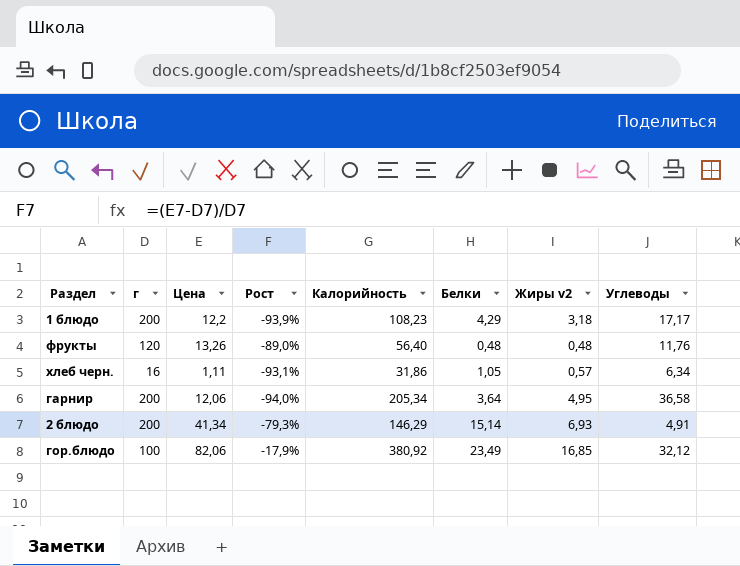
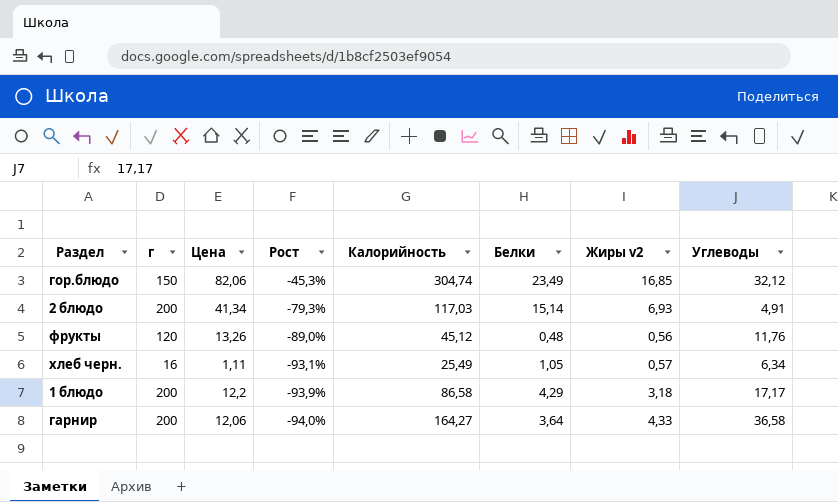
row order: none -> Рост descending
гор.блюдо | г: 100 -> 150
гор.блюдо | Рост: -17,9% -> -45,3%
гор.блюдо | Калорийность: 380,92 -> 304,74
2 блюдо | Калорийность: 146,29 -> 117,03
фрукты | Калорийность: 56,40 -> 45,12
фрукты | Жиры v2: 0,48 -> 0,56
хлеб черн. | Калорийность: 31,86 -> 25,49
1 блюдо | Калорийность: 108,23 -> 86,58
гарнир | Калорийность: 205,34 -> 164,27
гарнир | Жиры v2: 4,95 -> 4,33

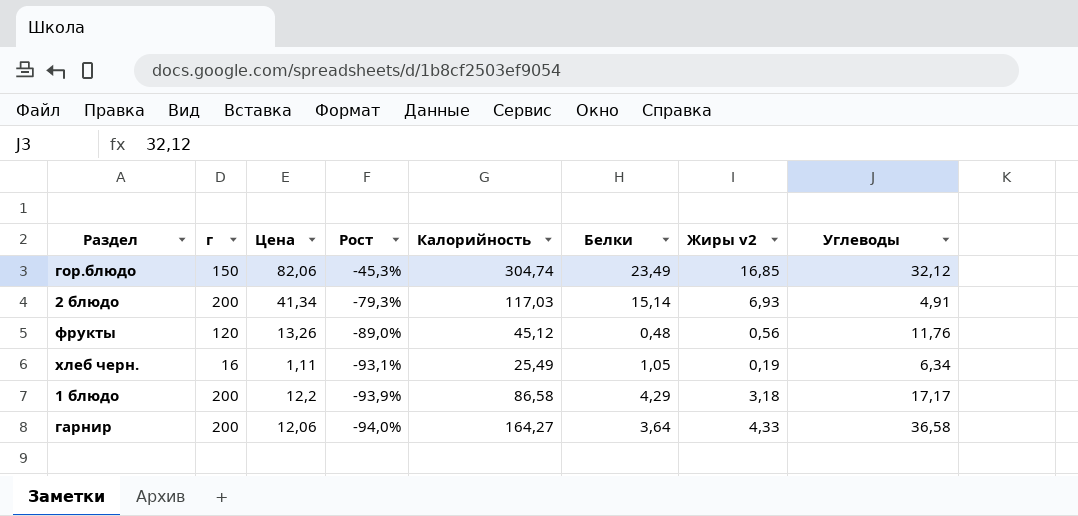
хлеб черн. | Жиры v2: 0,57 -> 0,19

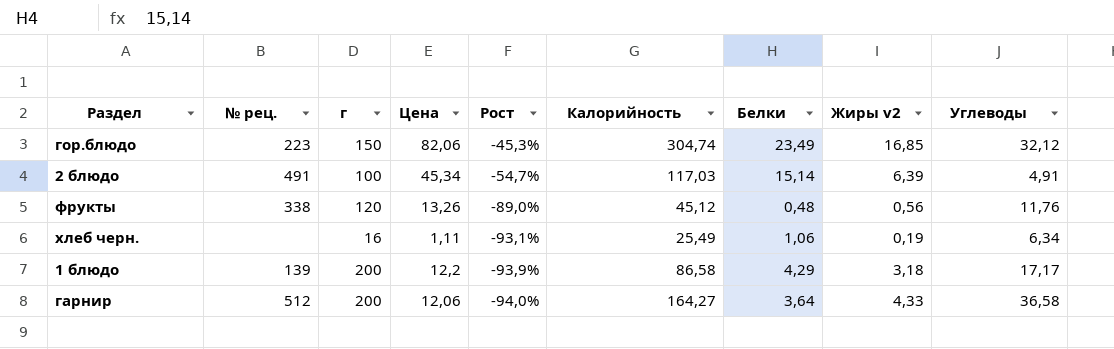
column № рец. | position: none -> 2
2 блюдо | г: 200 -> 100
2 блюдо | Цена: 41,34 -> 45,34
2 блюдо | Рост: -79,3% -> -54,7%
2 блюдо | Жиры v2: 6,93 -> 6,39
хлеб черн. | Белки: 1,05 -> 1,06

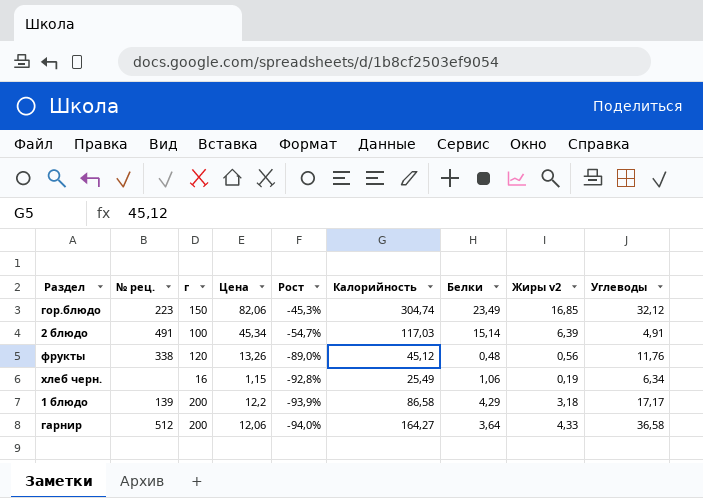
хлеб черн. | Цена: 1,11 -> 1,15
хлеб черн. | Рост: -93,1% -> -92,8%

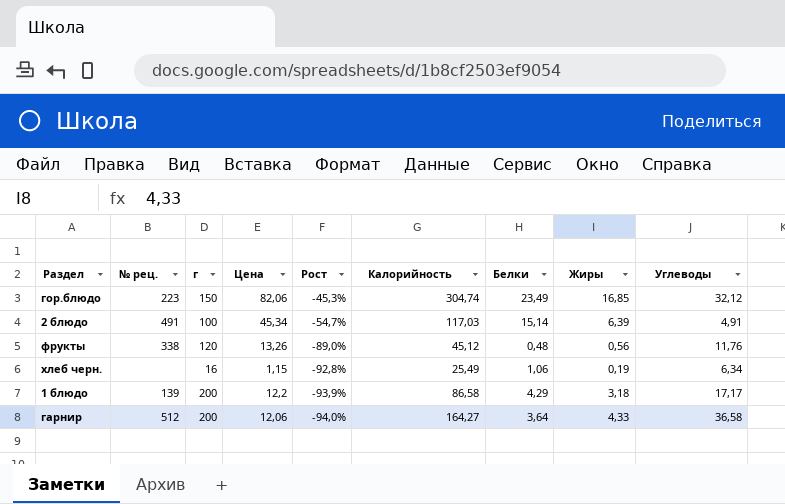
column name: Жиры v2 -> Жиры

